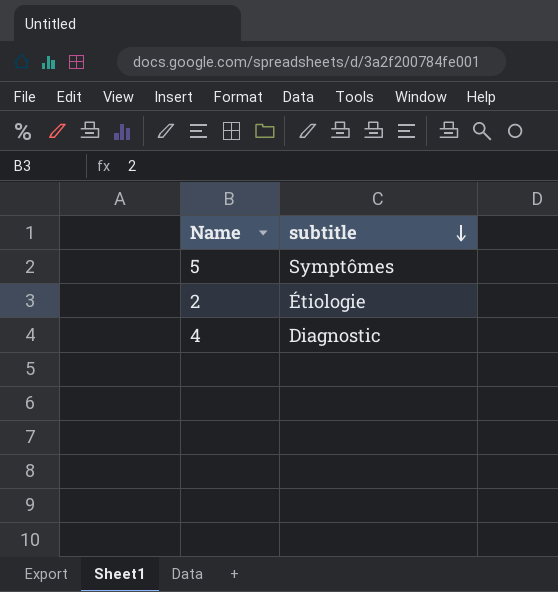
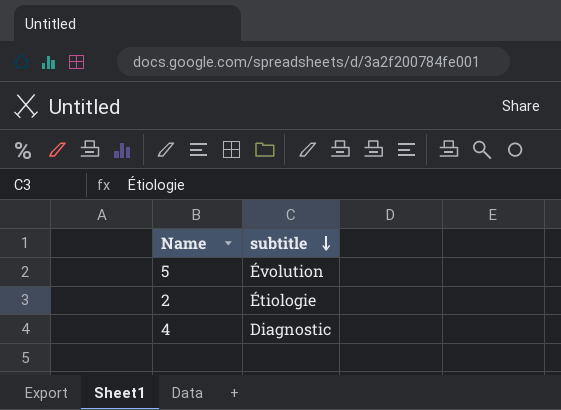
5 | subtitle: Symptômes -> Évolution

